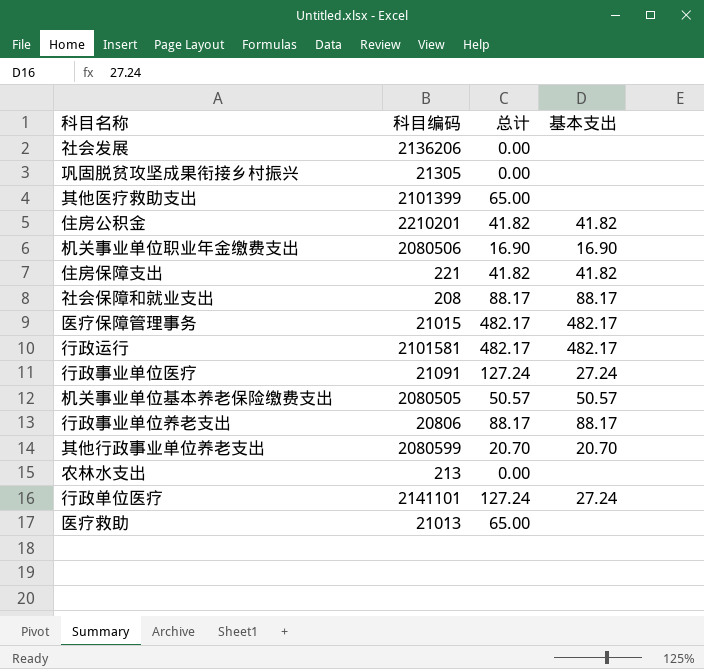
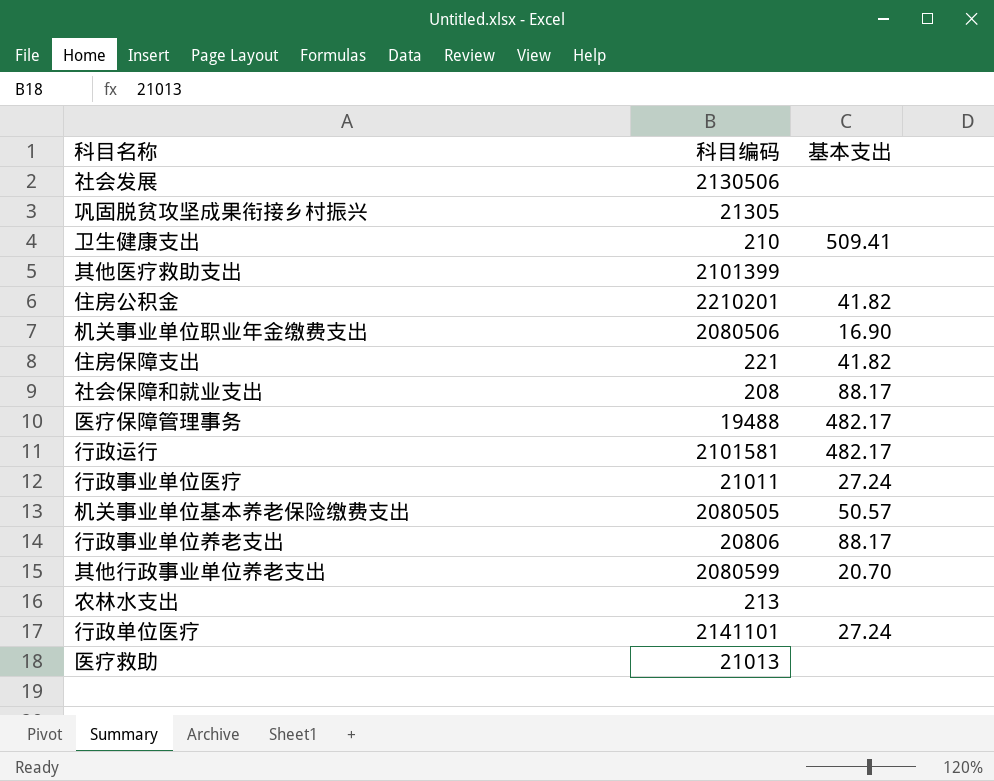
column 总计 | position: 3 -> none
社会发展 | 科目编码: 2136206 -> 2130506
row 卫生健康支出: none -> 210 | 509.41
医疗保障管理事务 | 科目编码: 21015 -> 19488
行政事业单位医疗 | 科目编码: 21091 -> 21011

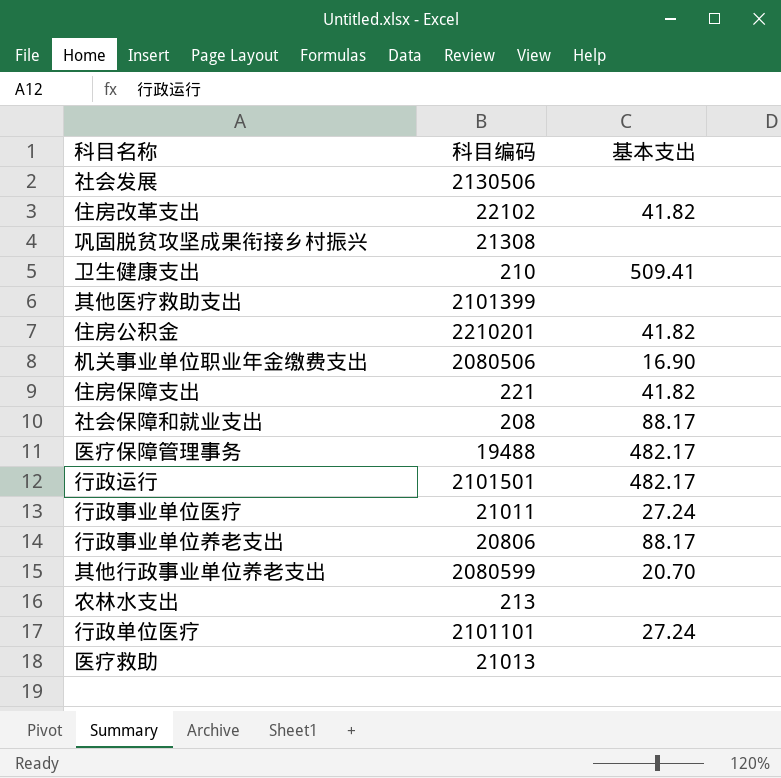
row 机关事业单位基本养老保险缴费支出: 2080505 | 50.57 -> none
row 住房改革支出: none -> 22102 | 41.82
巩固脱贫攻坚成果衔接乡村振兴 | 科目编码: 21305 -> 21308
行政运行 | 科目编码: 2101581 -> 2101501
行政单位医疗 | 科目编码: 2141101 -> 2101101

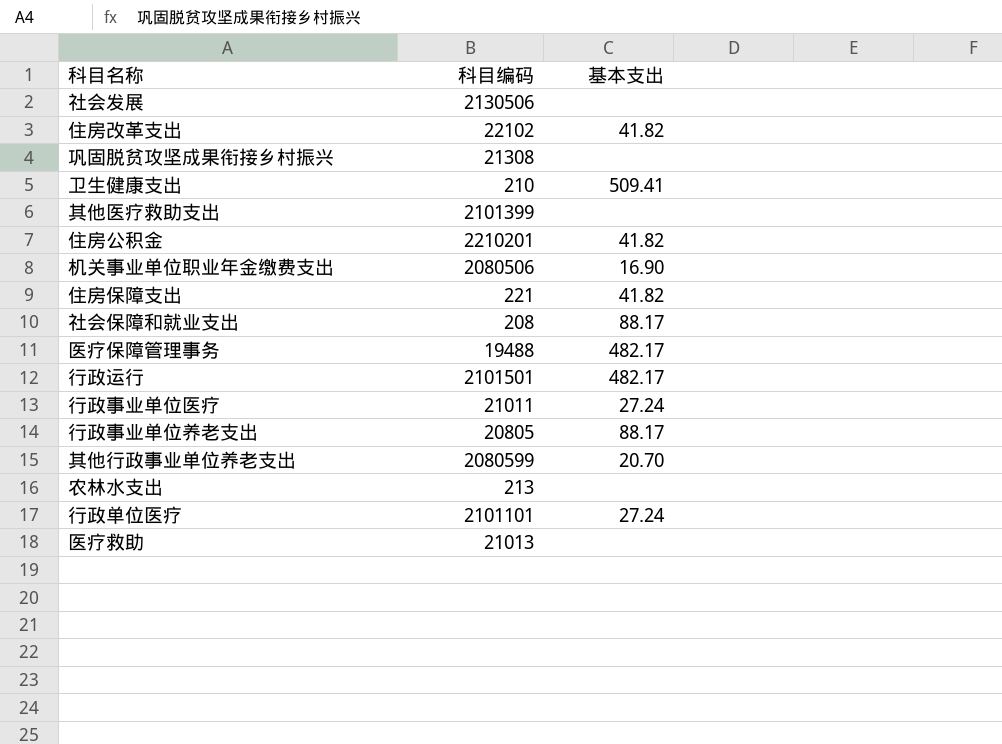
行政事业单位养老支出 | 科目编码: 20806 -> 20805

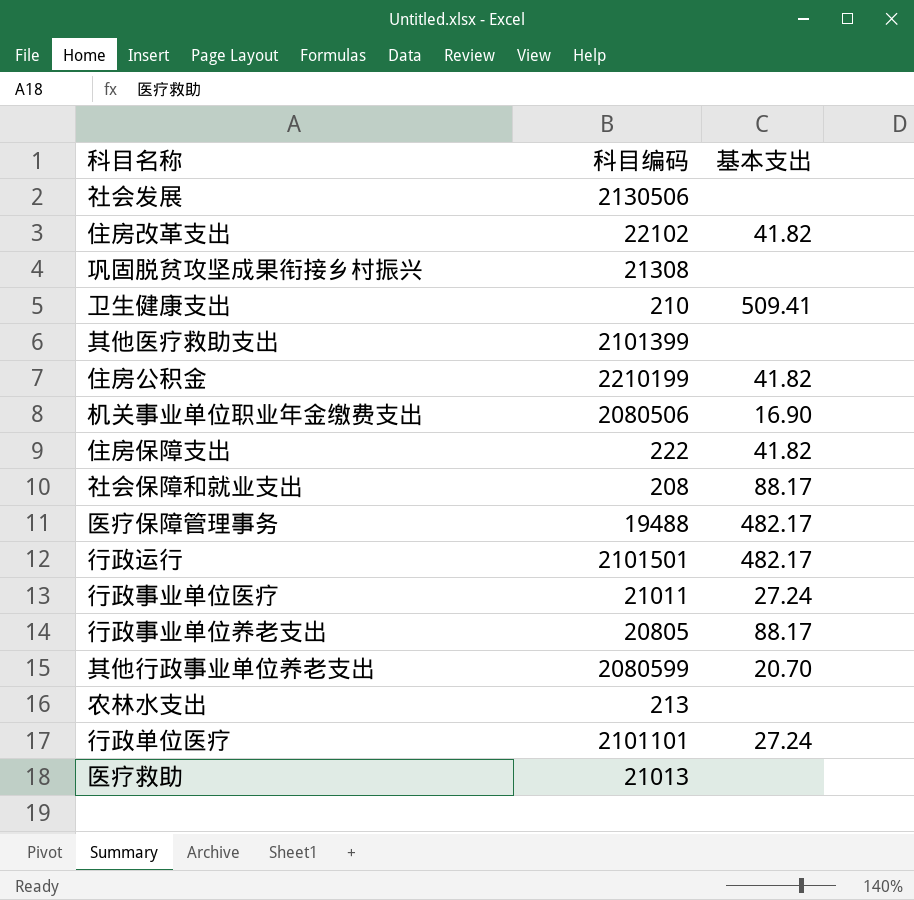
住房公积金 | 科目编码: 2210201 -> 2210199
住房保障支出 | 科目编码: 221 -> 222

